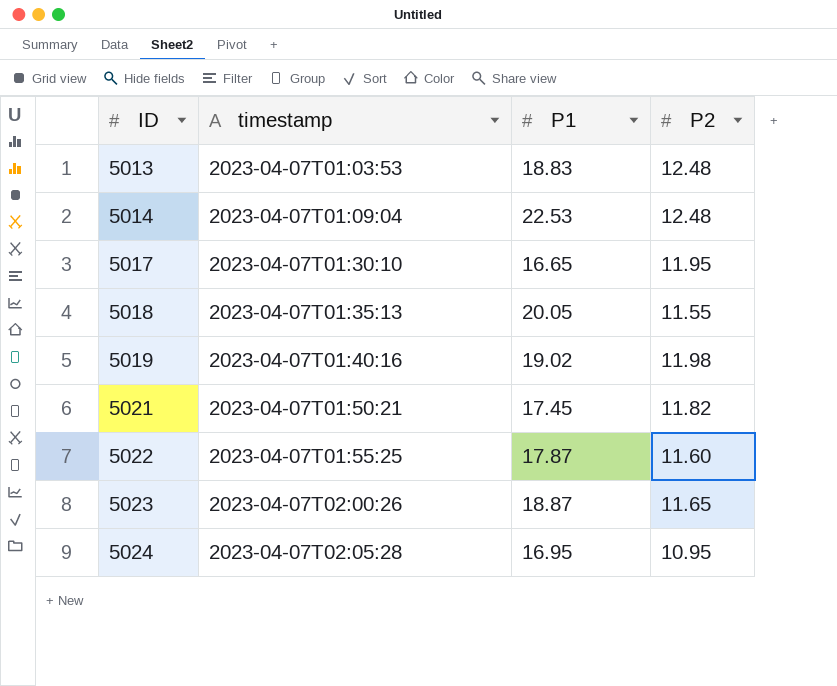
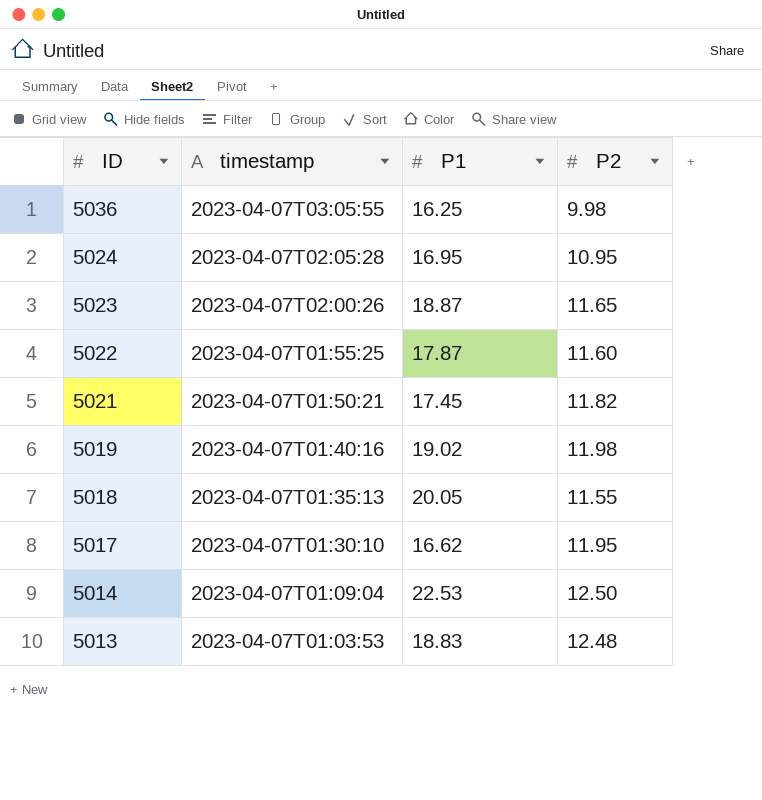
row order: ID ascending -> ID descending
row 5036: none -> 2023-04-07T03:05:55 | 16.25 | 9.98
5017 | P1: 16.65 -> 16.62
5014 | P2: 12.48 -> 12.50

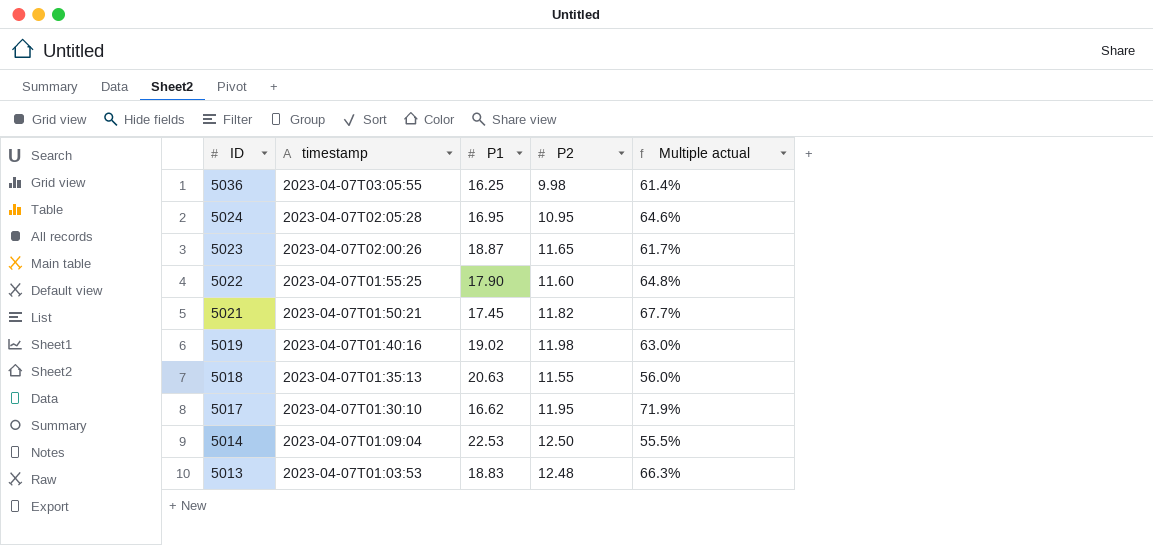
column Multiple actual | formula: none -> [P2] / [P1]
5022 | P1: 17.87 -> 17.90
5018 | P1: 20.05 -> 20.63

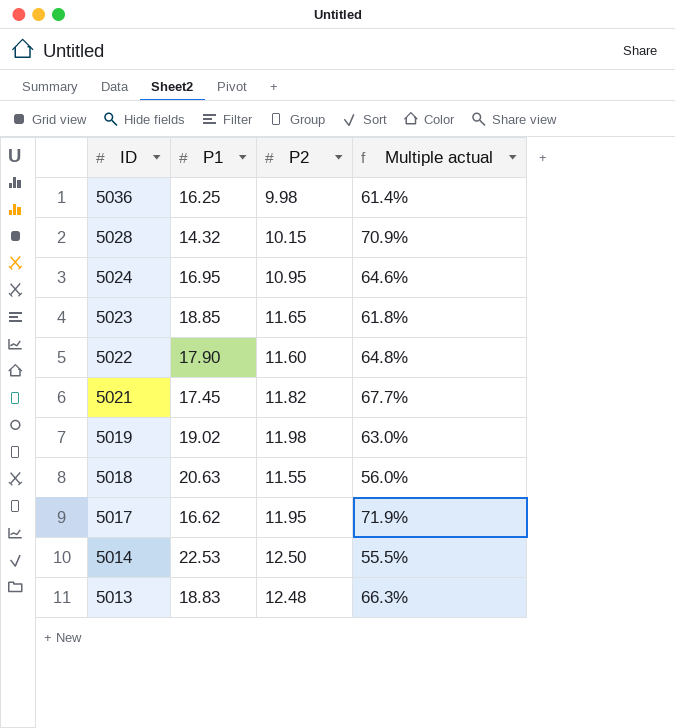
column timestamp | position: 2 -> none
row 5028: none -> 14.32 | 10.15 | 70.9%
5023 | P1: 18.87 -> 18.85
5023 | Multiple actual: 61.7% -> 61.8%

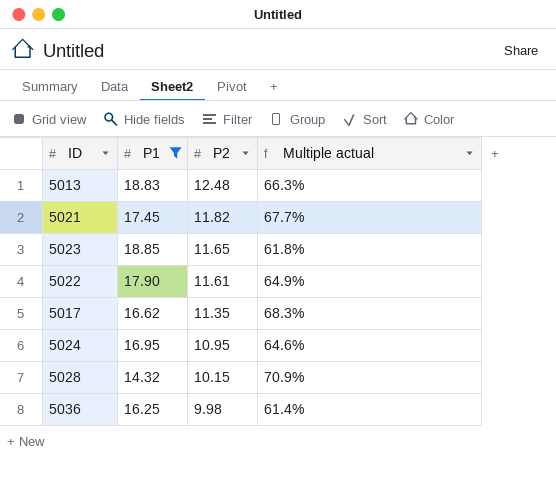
filter: none -> P1 <= 18.85
row order: ID descending -> P2 descending
5022 | P2: 11.60 -> 11.61
5022 | Multiple actual: 64.8% -> 64.9%
5017 | P2: 11.95 -> 11.35
5017 | Multiple actual: 71.9% -> 68.3%

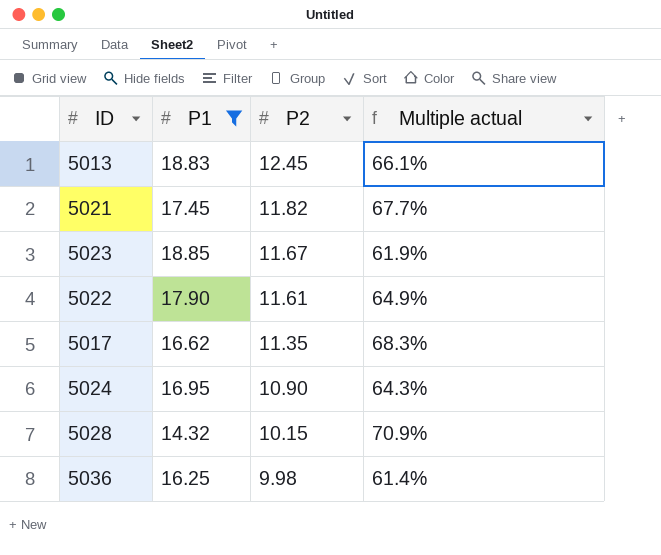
5013 | P2: 12.48 -> 12.45
5013 | Multiple actual: 66.3% -> 66.1%
5023 | P2: 11.65 -> 11.67
5023 | Multiple actual: 61.8% -> 61.9%
5024 | P2: 10.95 -> 10.90
5024 | Multiple actual: 64.6% -> 64.3%

